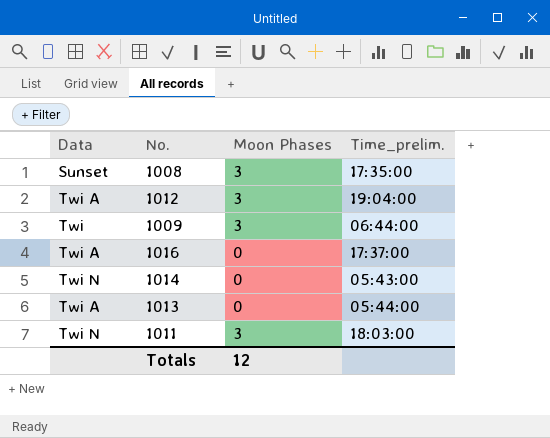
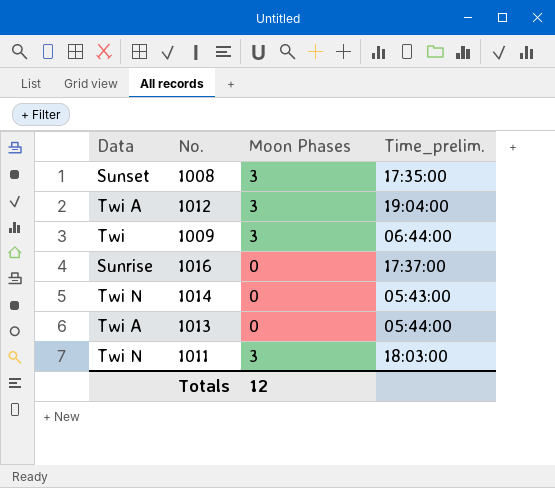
1016 | Data: Twi A -> Sunrise

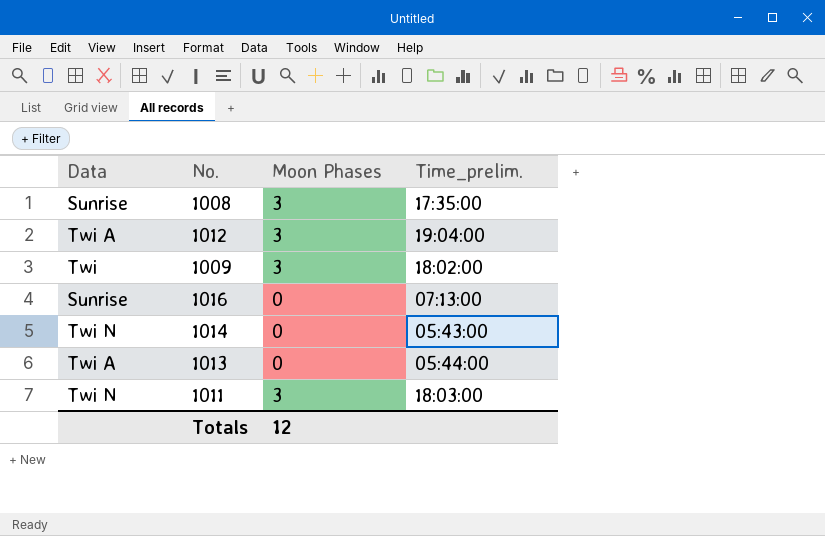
1008 | Data: Sunset -> Sunrise
1009 | Time_prelim.: 06:44:00 -> 18:02:00
1016 | Time_prelim.: 17:37:00 -> 07:13:00

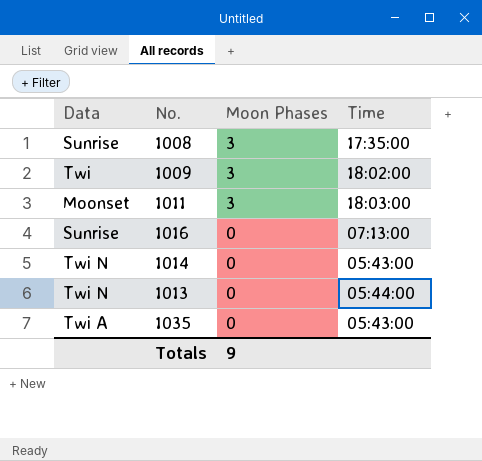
row order: none -> Moon Phases descending
column name: Time_prelim. -> Time
row 1012: Twi A | 3 | 19:04:00 -> none
1011 | Data: Twi N -> Moonset
1013 | Data: Twi A -> Twi N
row 1035: none -> Twi A | 0 | 05:43:00
Totals | Moon Phases: 12 -> 9

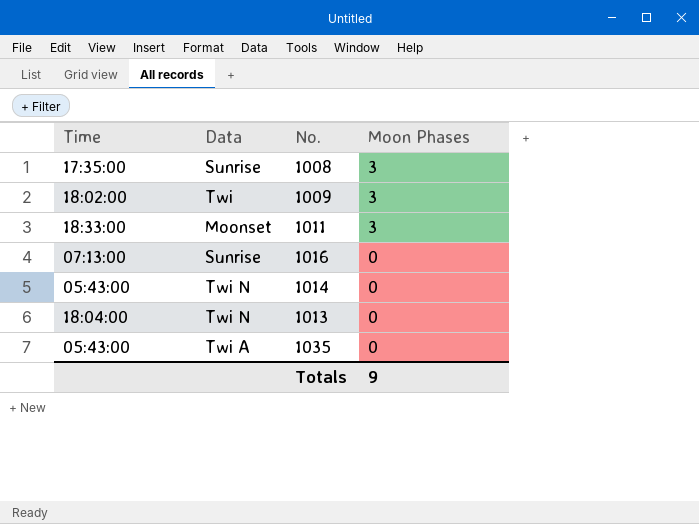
column Time | position: 4 -> 1
1011 | Time: 18:03:00 -> 18:33:00
1013 | Time: 05:44:00 -> 18:04:00

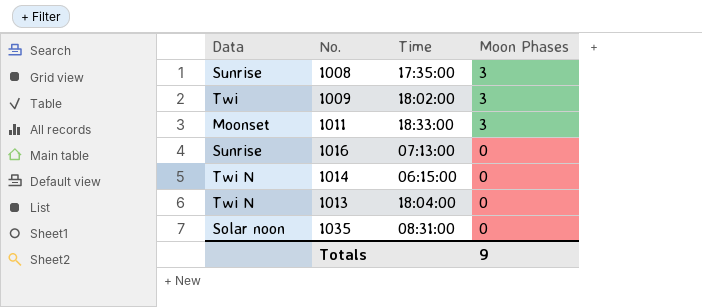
column Time | position: 1 -> 3
1014 | Time: 05:43:00 -> 06:15:00
1035 | Data: Twi A -> Solar noon
1035 | Time: 05:43:00 -> 08:31:00

